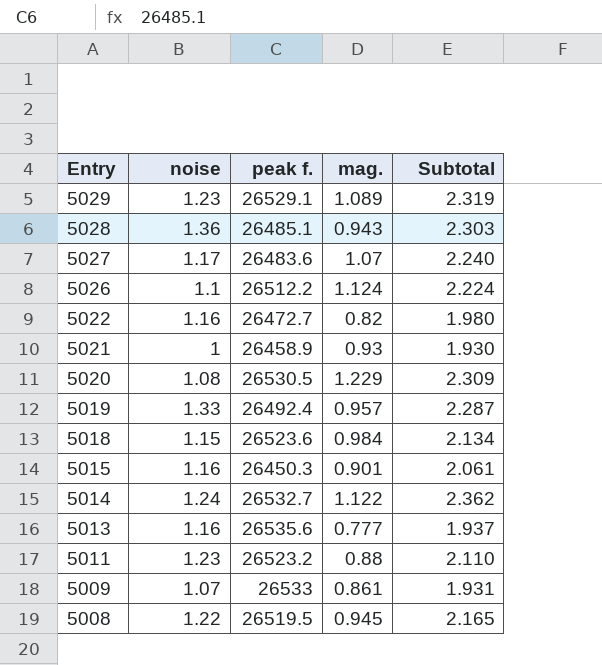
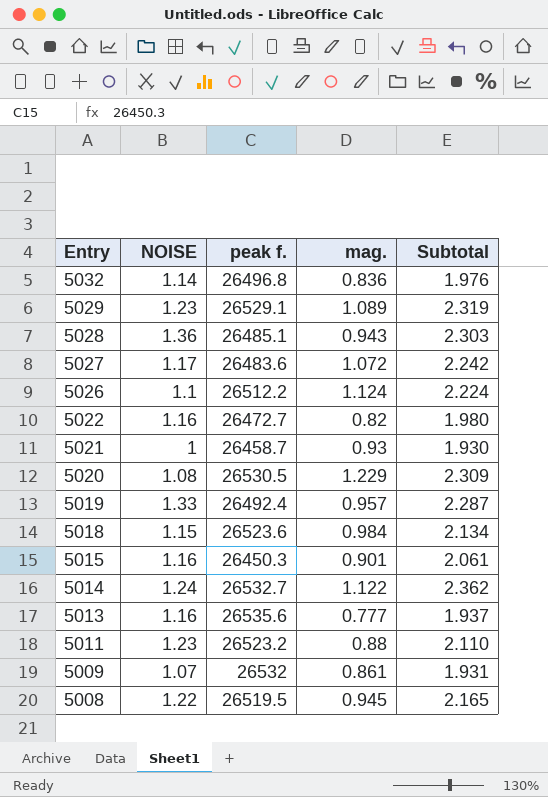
column name: noise -> NOISE
row 5032: none -> 1.14 | 26496.8 | 0.836 | 1.976
5027 | mag.: 1.07 -> 1.072
5027 | Subtotal: 2.240 -> 2.242
5021 | peak f.: 26458.9 -> 26458.7
5009 | peak f.: 26533 -> 26532

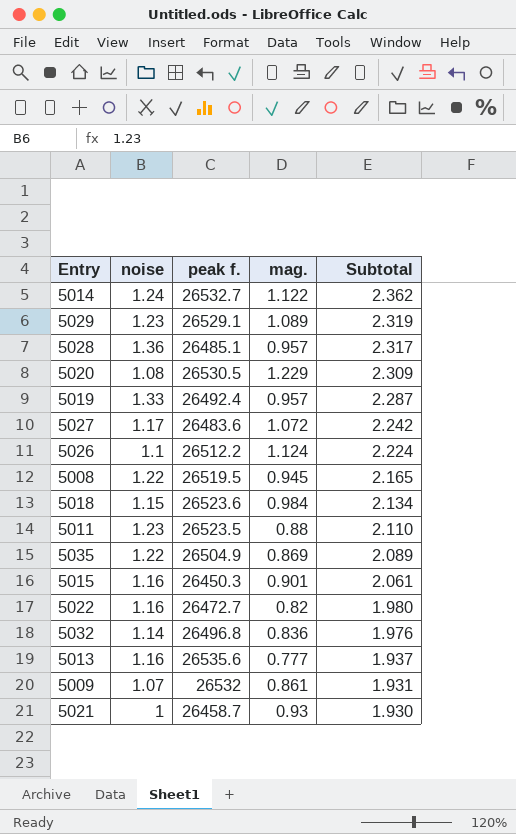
row order: Entry descending -> Subtotal descending
column name: NOISE -> noise
5028 | mag.: 0.943 -> 0.957
5028 | Subtotal: 2.303 -> 2.317
5011 | peak f.: 26523.2 -> 26523.5
row 5035: none -> 1.22 | 26504.9 | 0.869 | 2.089

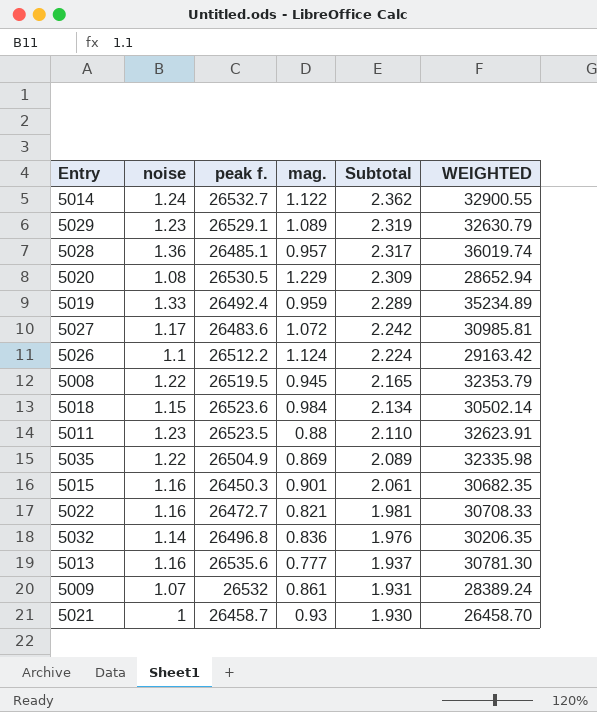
column WEIGHTED | formula: none -> [noise] * [peak f.]
5019 | mag.: 0.957 -> 0.959
5019 | Subtotal: 2.287 -> 2.289
5022 | mag.: 0.82 -> 0.821
5022 | Subtotal: 1.980 -> 1.981

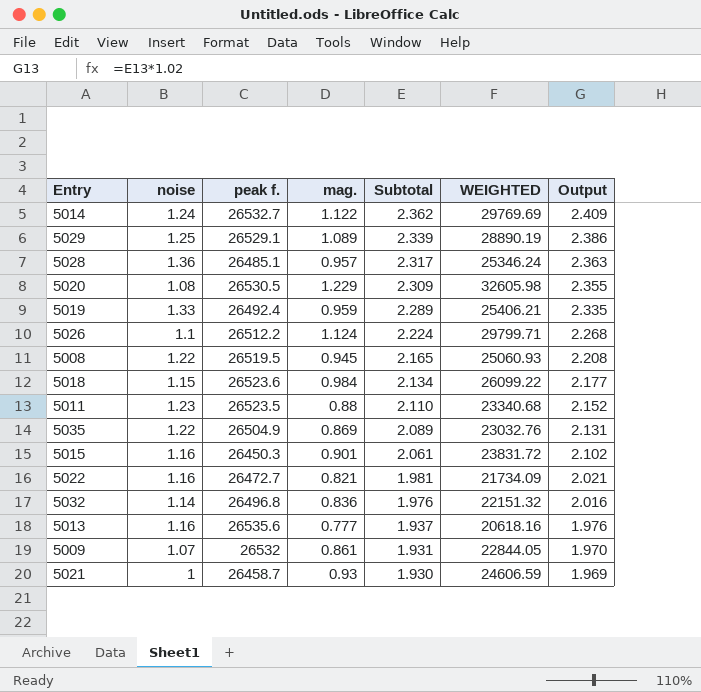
column WEIGHTED | formula: [noise] * [peak f.] -> [peak f.] * [mag.]
column Output | formula: none -> [Subtotal] * 1.02
row 5027: 1.17 | 26483.6 | 1.072 | 2.242 | 30985.81 -> none
5029 | noise: 1.23 -> 1.25
5029 | Subtotal: 2.319 -> 2.339

